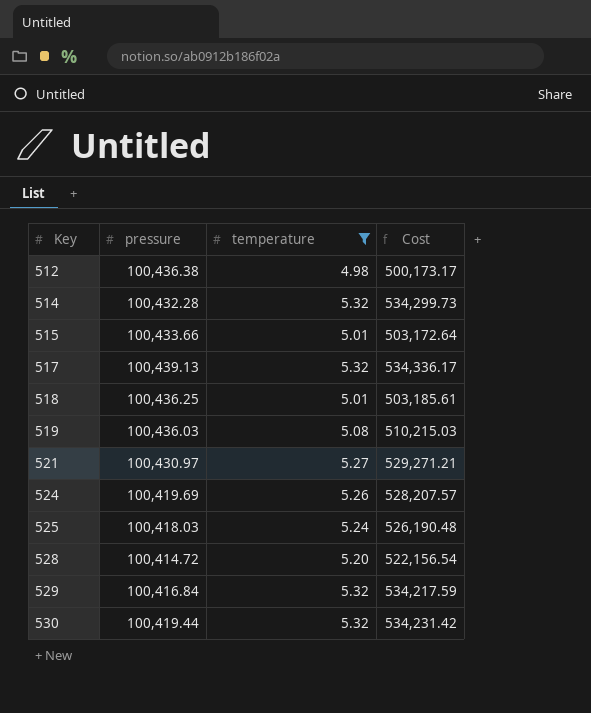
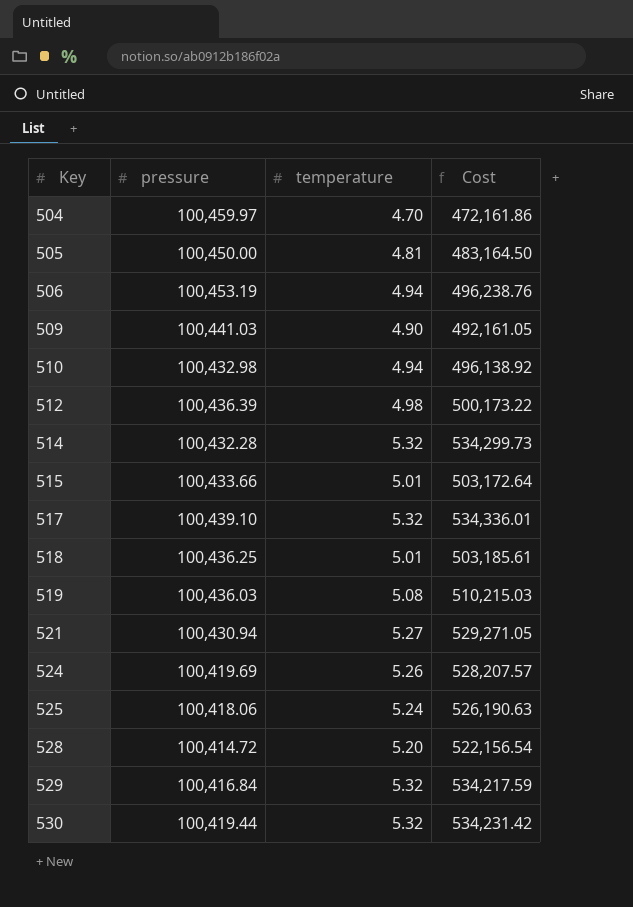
filter: temperature >= 4.98 -> none
512 | pressure: 100,436.38 -> 100,436.39
512 | Cost: 500,173.17 -> 500,173.22
517 | pressure: 100,439.13 -> 100,439.10
517 | Cost: 534,336.17 -> 534,336.01
521 | pressure: 100,430.97 -> 100,430.94
521 | Cost: 529,271.21 -> 529,271.05
525 | pressure: 100,418.03 -> 100,418.06
525 | Cost: 526,190.48 -> 526,190.63

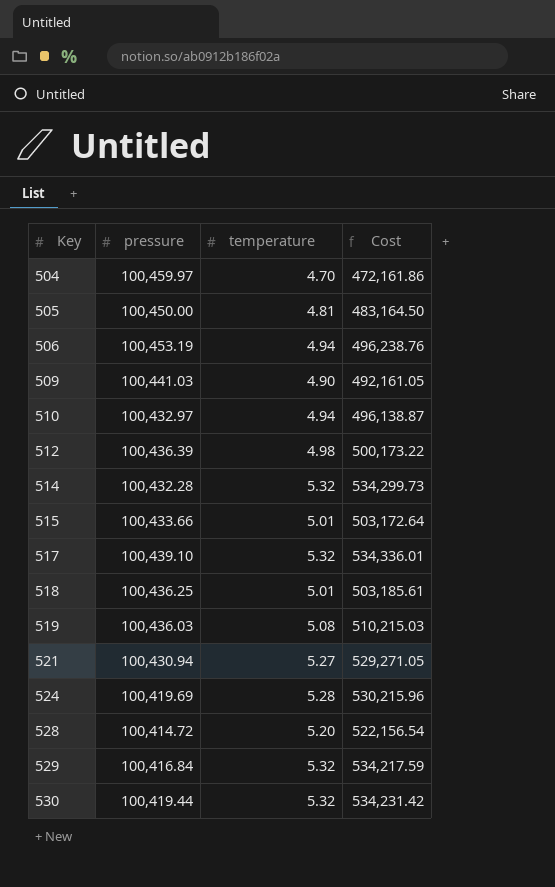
row 525: 100,418.06 | 5.24 | 526,190.63 -> none
510 | pressure: 100,432.98 -> 100,432.97
510 | Cost: 496,138.92 -> 496,138.87
524 | temperature: 5.26 -> 5.28
524 | Cost: 528,207.57 -> 530,215.96

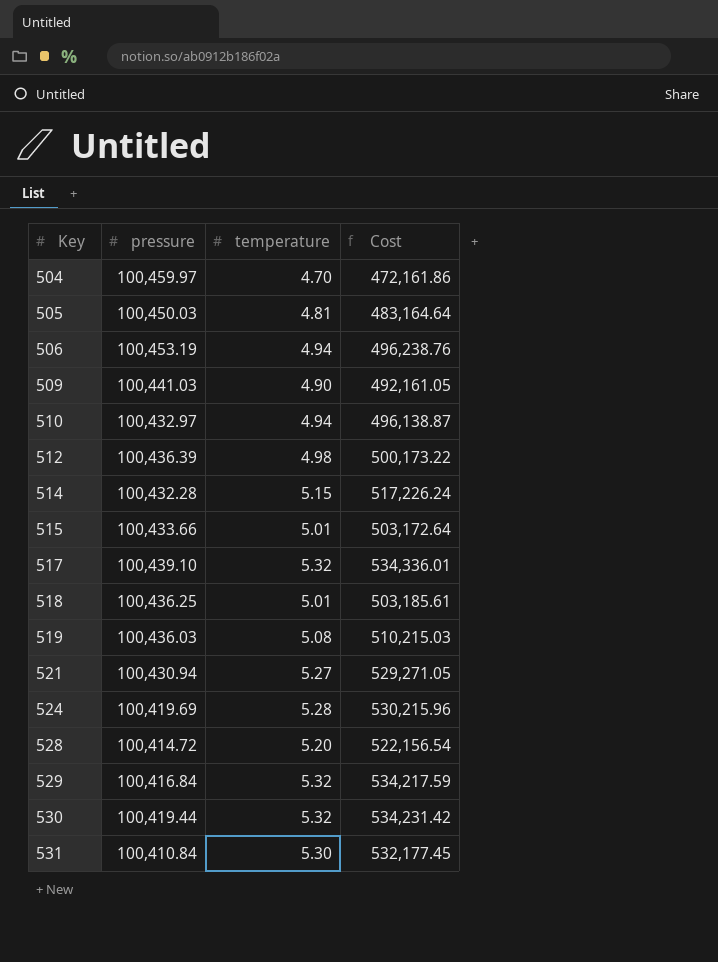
505 | pressure: 100,450.00 -> 100,450.03
505 | Cost: 483,164.50 -> 483,164.64
514 | temperature: 5.32 -> 5.15
514 | Cost: 534,299.73 -> 517,226.24
row 531: none -> 100,410.84 | 5.30 | 532,177.45

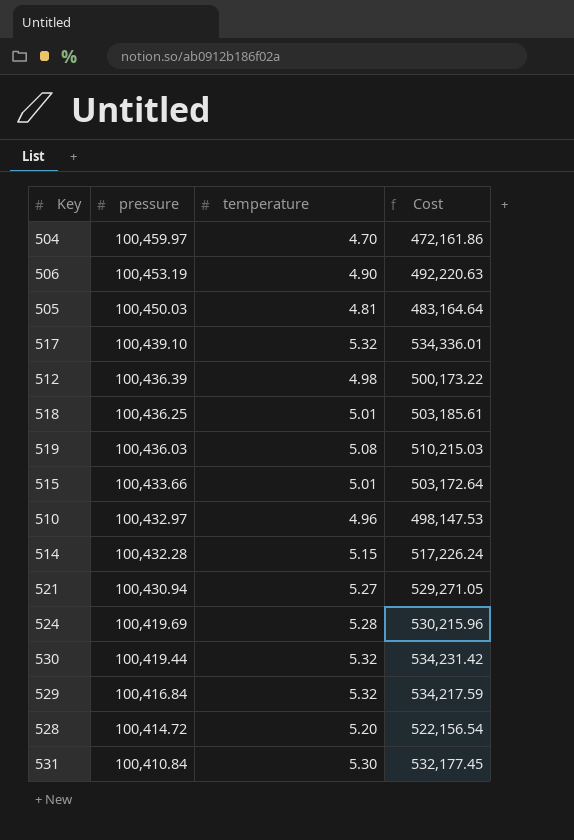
row order: Key ascending -> pressure descending
row 509: 100,441.03 | 4.90 | 492,161.05 -> none
506 | temperature: 4.94 -> 4.90
506 | Cost: 496,238.76 -> 492,220.63
510 | temperature: 4.94 -> 4.96
510 | Cost: 496,138.87 -> 498,147.53

